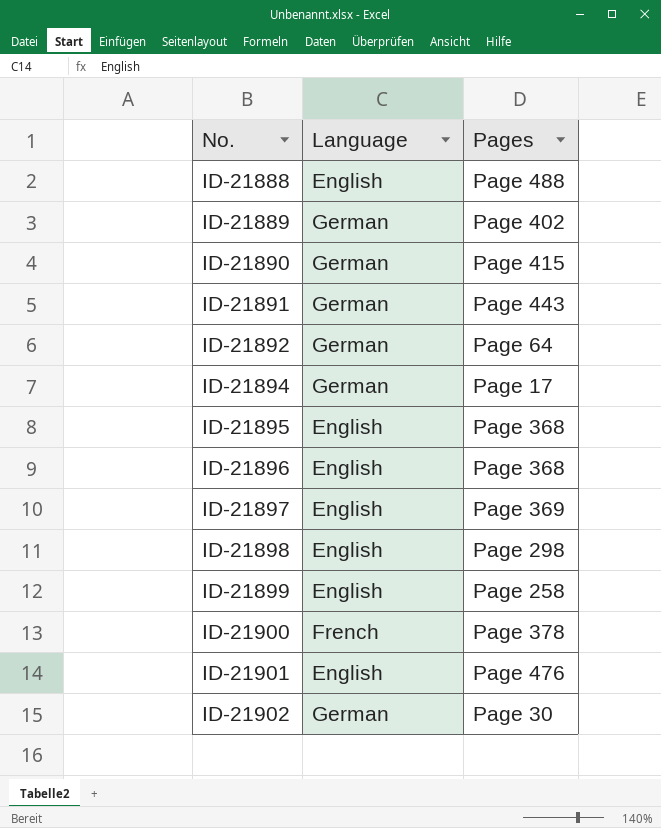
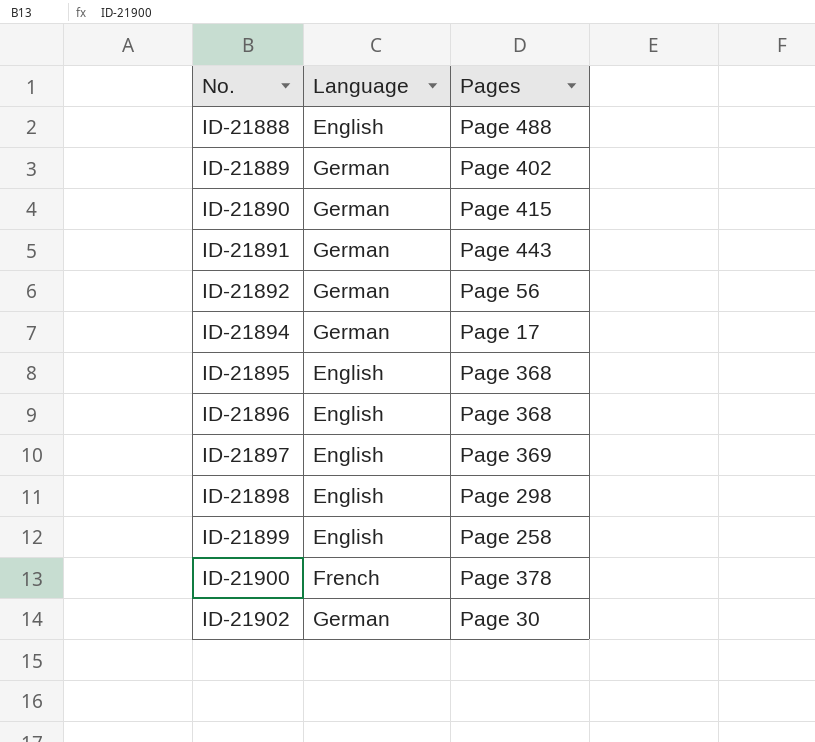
row ID-21901: English | Page 476 -> none
ID-21892 | Pages: Page 64 -> Page 56

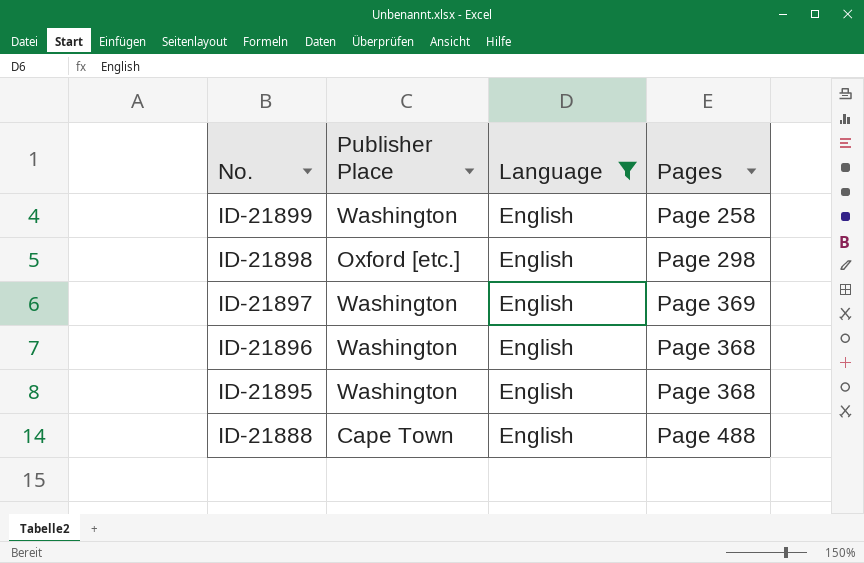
filter: none -> Language = English
row order: No. ascending -> No. descending
column Publisher Place | position: none -> 2

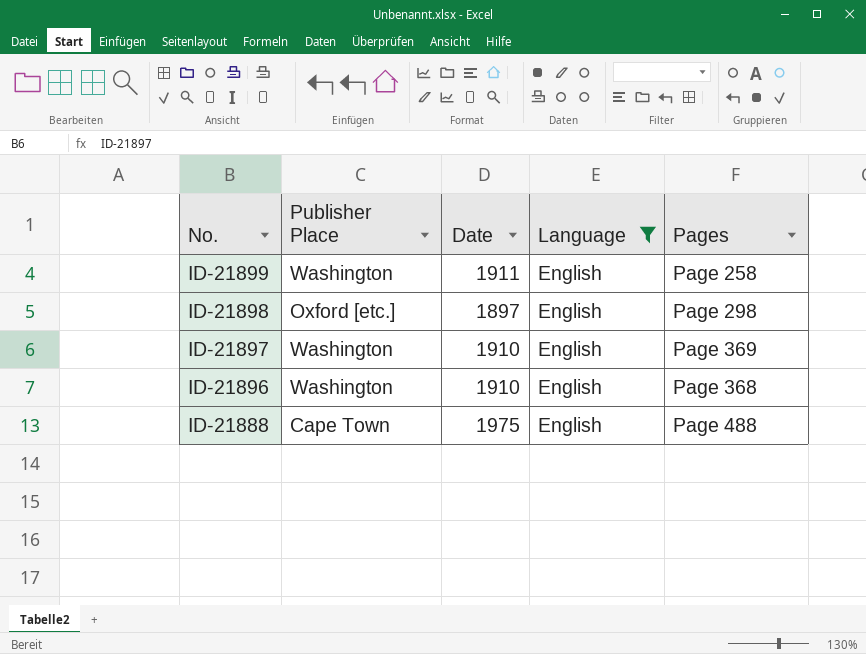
column Date | position: none -> 3
row ID-21895: Washington | English | Page 368 -> none

